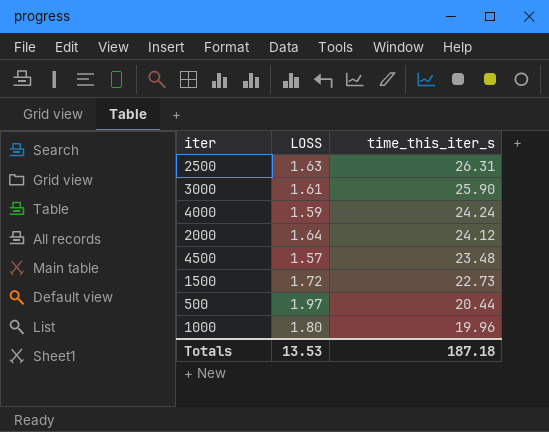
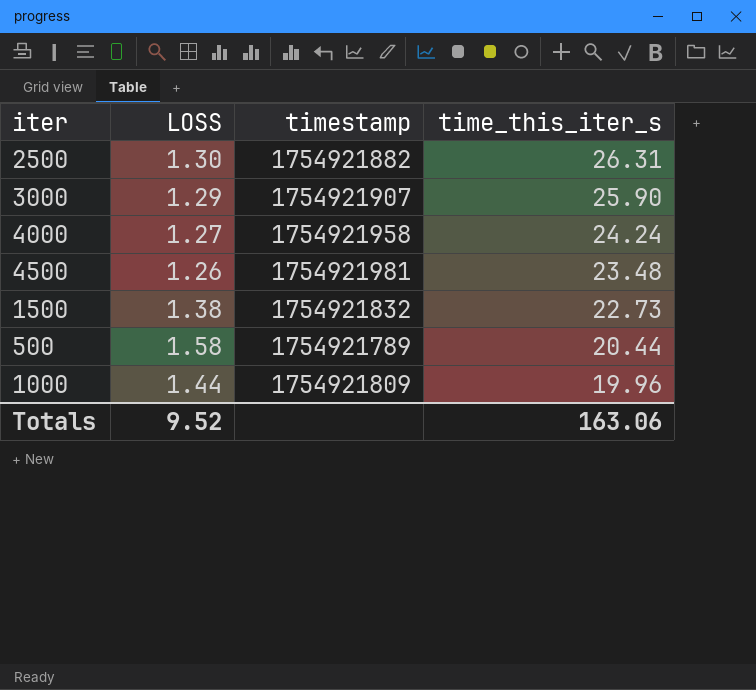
column timestamp | position: none -> 3
row 2000: 1.64 | 24.12 -> none
2500 | LOSS: 1.63 -> 1.30
3000 | LOSS: 1.61 -> 1.29
4000 | LOSS: 1.59 -> 1.27
4500 | LOSS: 1.57 -> 1.26
1500 | LOSS: 1.72 -> 1.38
500 | LOSS: 1.97 -> 1.58
1000 | LOSS: 1.80 -> 1.44
Totals | LOSS: 13.53 -> 9.52
Totals | time_this_iter_s: 187.18 -> 163.06

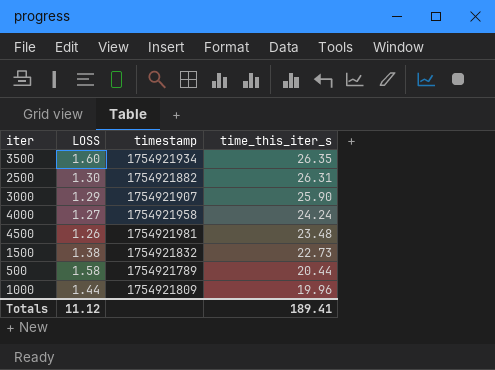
row 3500: none -> 1.60 | 1754921934 | 26.35
Totals | LOSS: 9.52 -> 11.12
Totals | time_this_iter_s: 163.06 -> 189.41

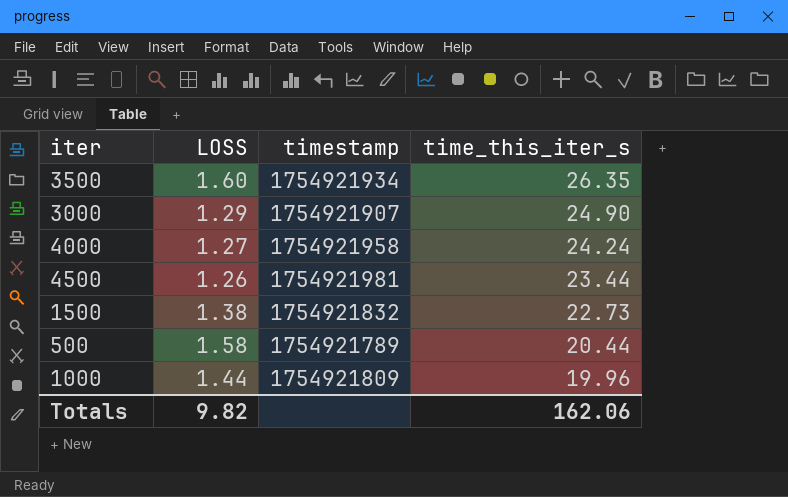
row 2500: 1.30 | 1754921882 | 26.31 -> none
3000 | time_this_iter_s: 25.90 -> 24.90
4500 | time_this_iter_s: 23.48 -> 23.44
Totals | LOSS: 11.12 -> 9.82
Totals | time_this_iter_s: 189.41 -> 162.06

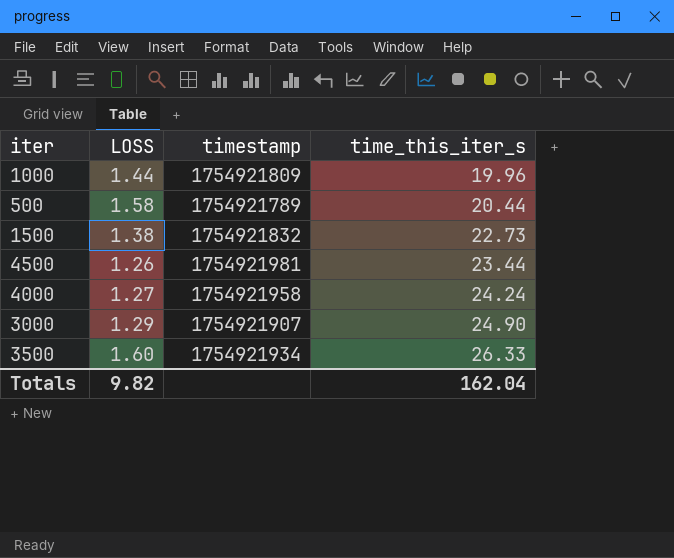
row order: time_this_iter_s descending -> time_this_iter_s ascending
3500 | time_this_iter_s: 26.35 -> 26.33
Totals | time_this_iter_s: 162.06 -> 162.04

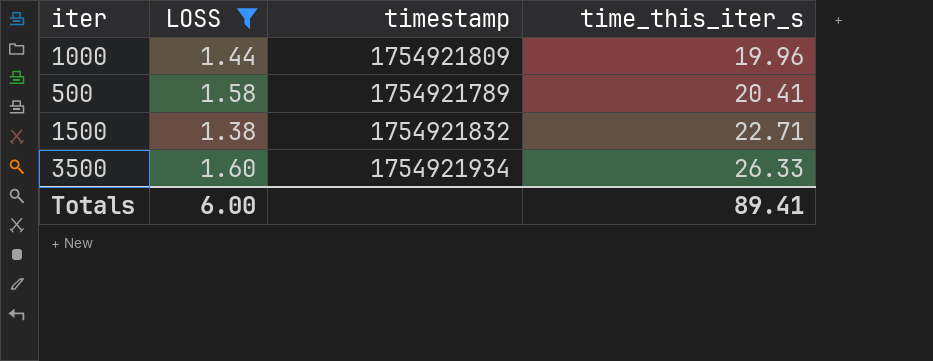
filter: none -> LOSS >= 1.38
500 | time_this_iter_s: 20.44 -> 20.41
1500 | time_this_iter_s: 22.73 -> 22.71
Totals | LOSS: 9.82 -> 6.00
Totals | time_this_iter_s: 162.04 -> 89.41

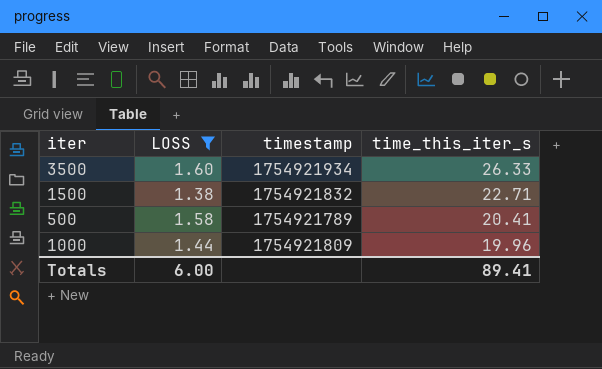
row order: time_this_iter_s ascending -> time_this_iter_s descending

